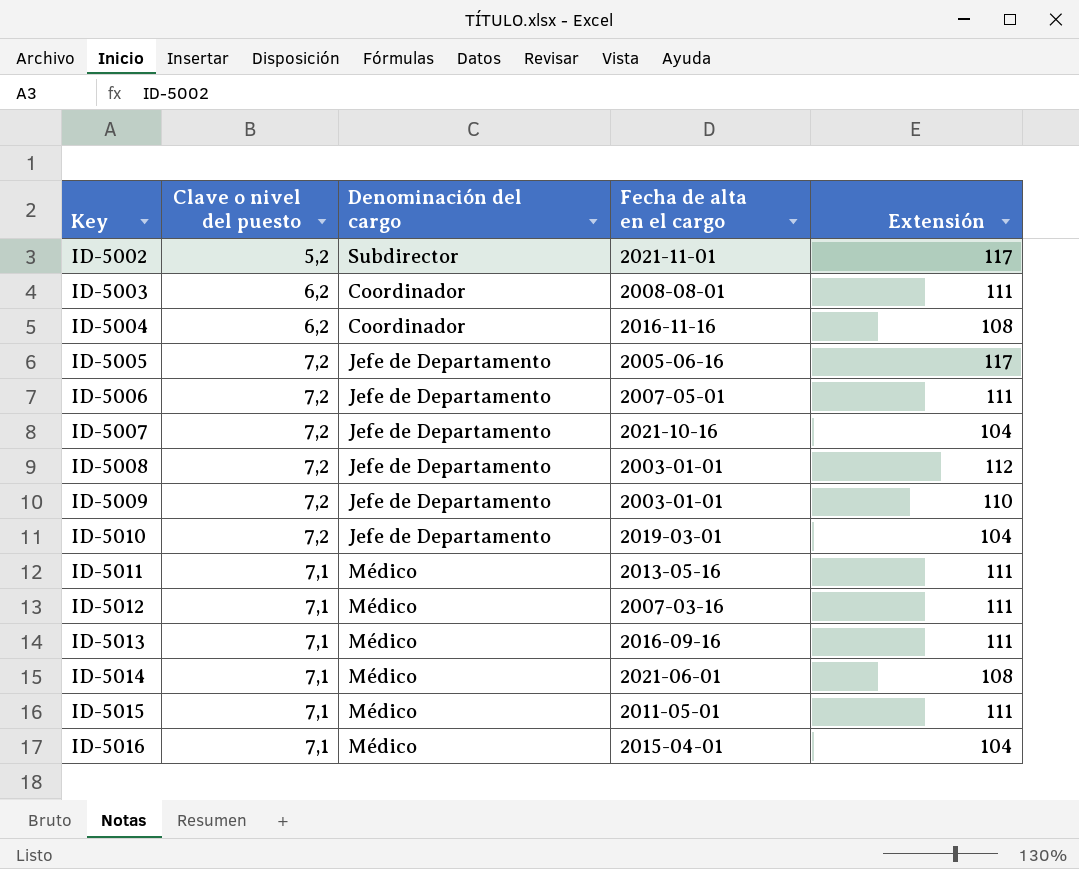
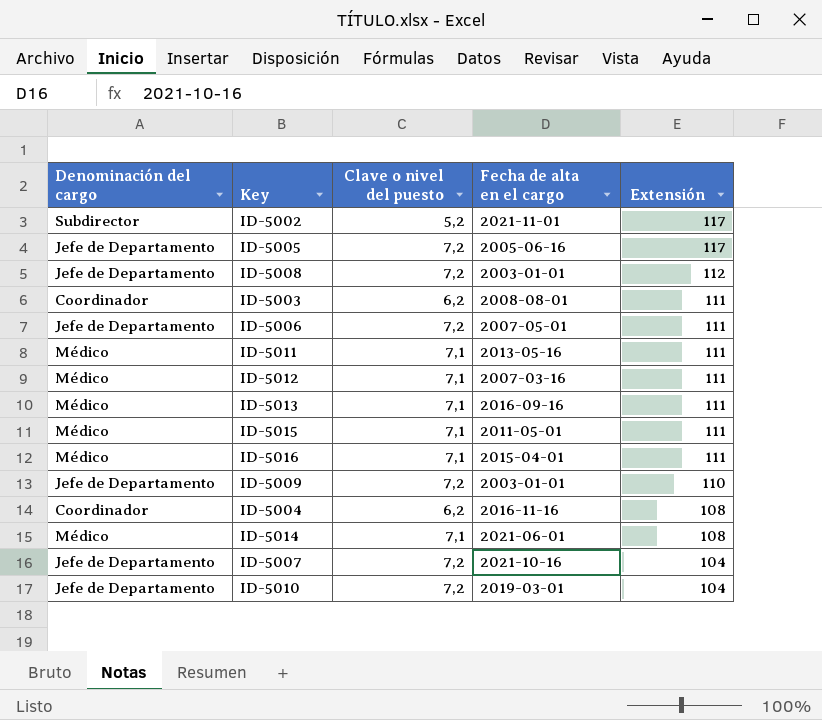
row order: Key ascending -> Extensión descending
column Denominación del cargo | position: 3 -> 1
ID-5016 | Extensión: 104 -> 111

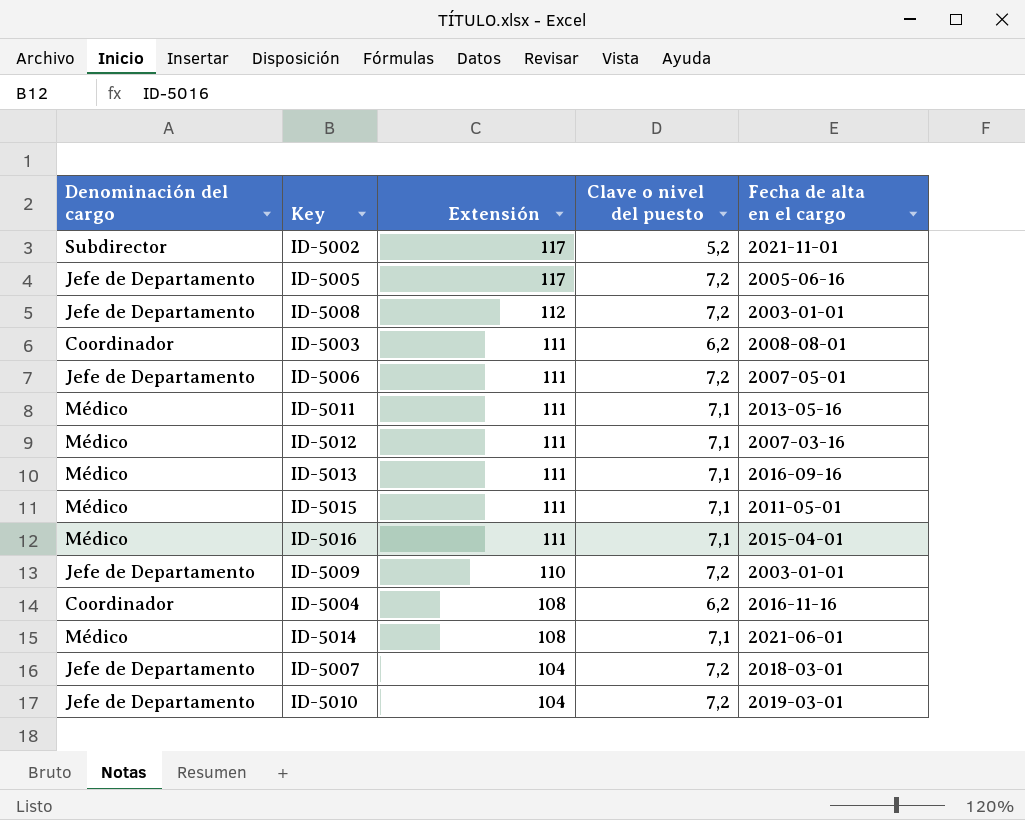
column Extensión | position: 5 -> 3
ID-5007 | Fecha de alta en el cargo: 2021-10-16 -> 2018-03-01

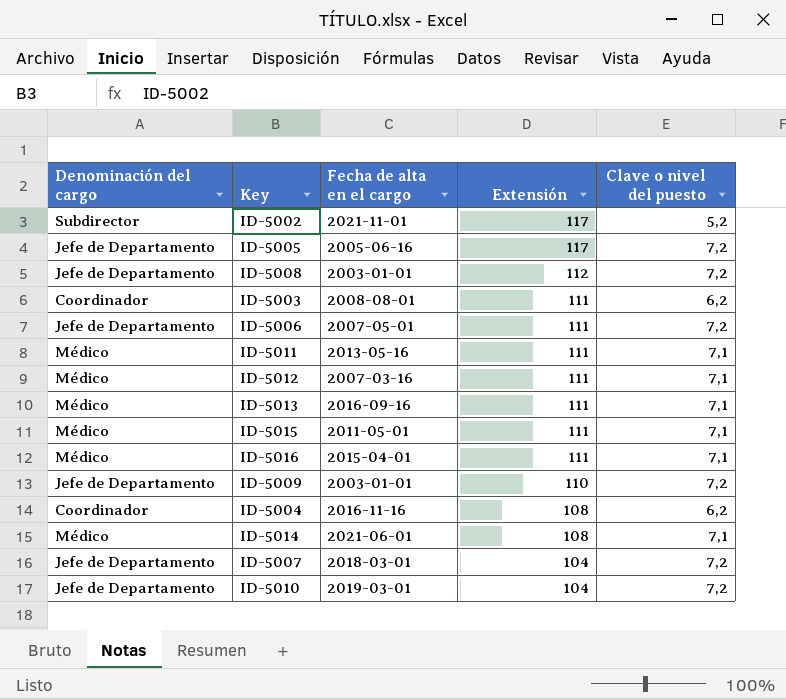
column Fecha de alta en el cargo | position: 5 -> 3

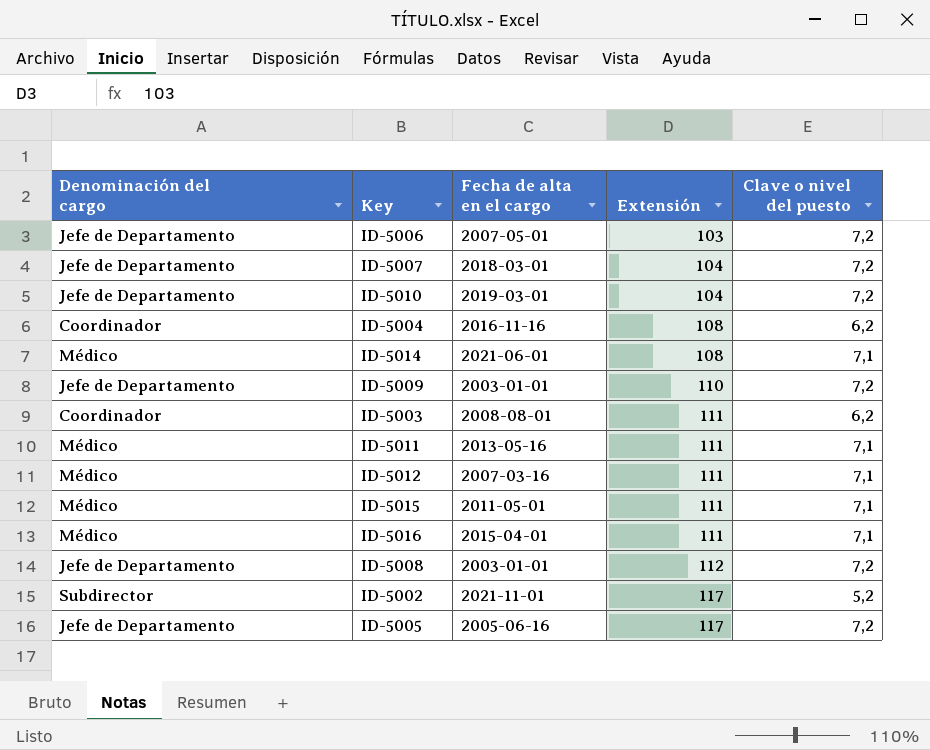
row order: Extensión descending -> Extensión ascending
row ID-5013: Médico | 2016-09-16 | 111 | 7,1 -> none
ID-5006 | Extensión: 111 -> 103

